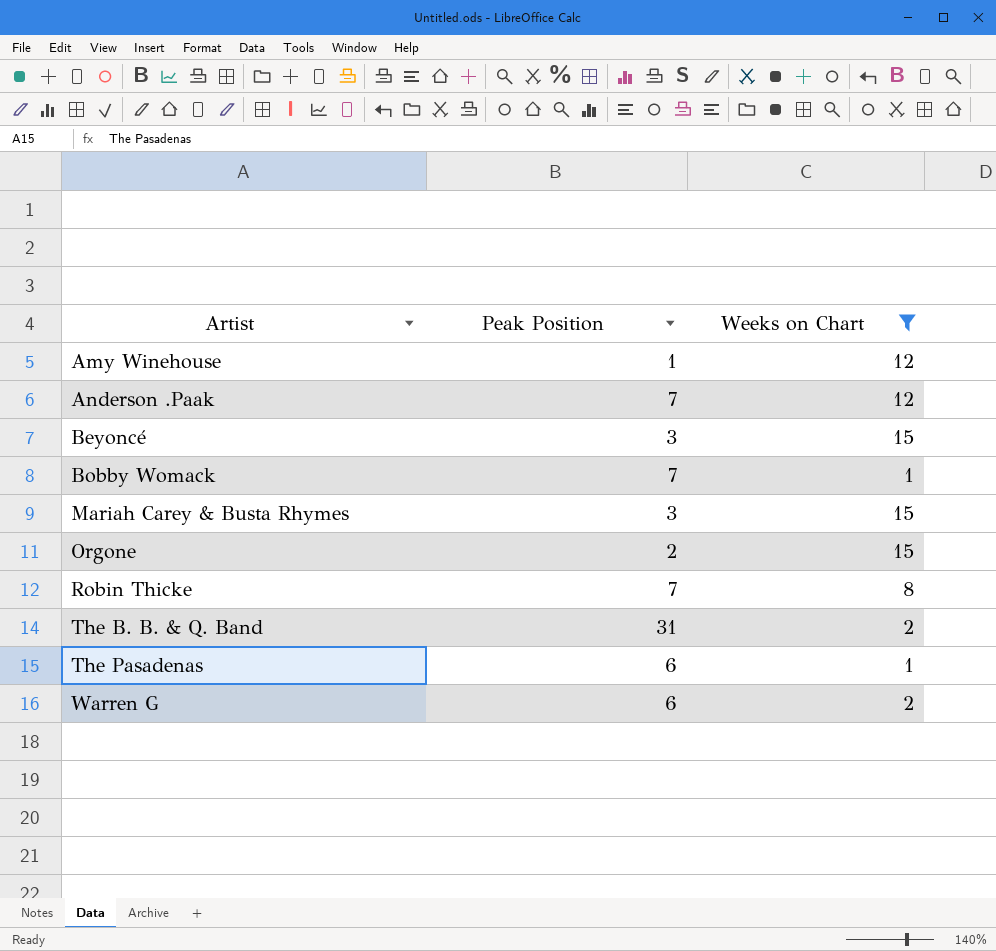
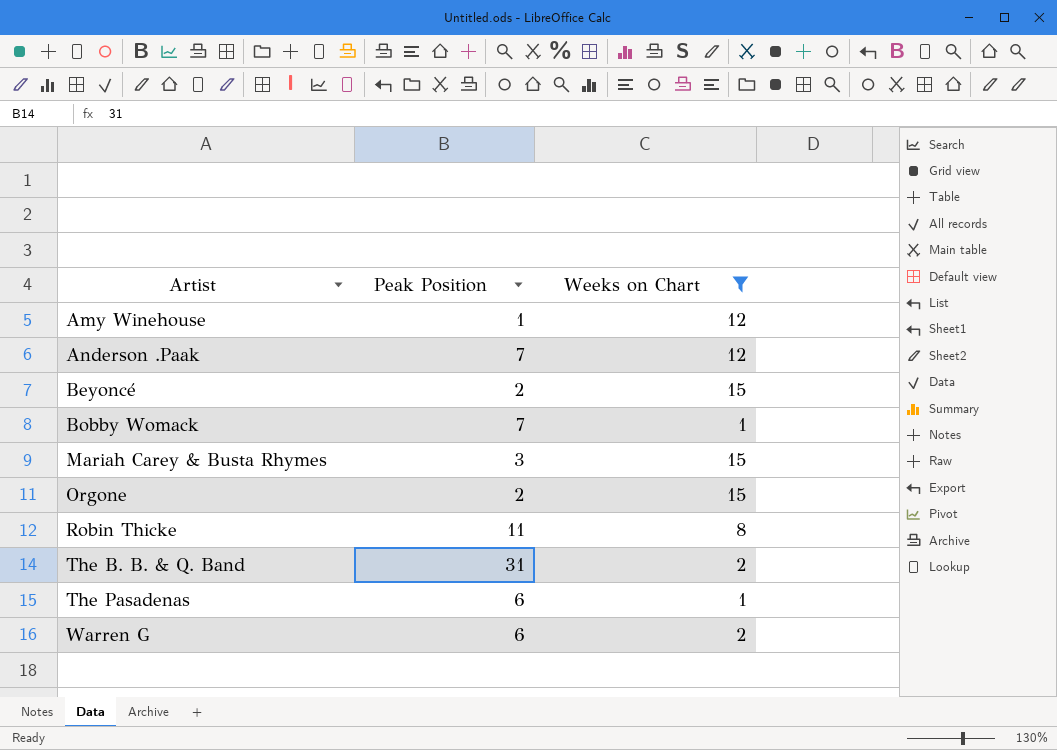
Beyoncé | Peak Position: 3 -> 2
Robin Thicke | Peak Position: 7 -> 11

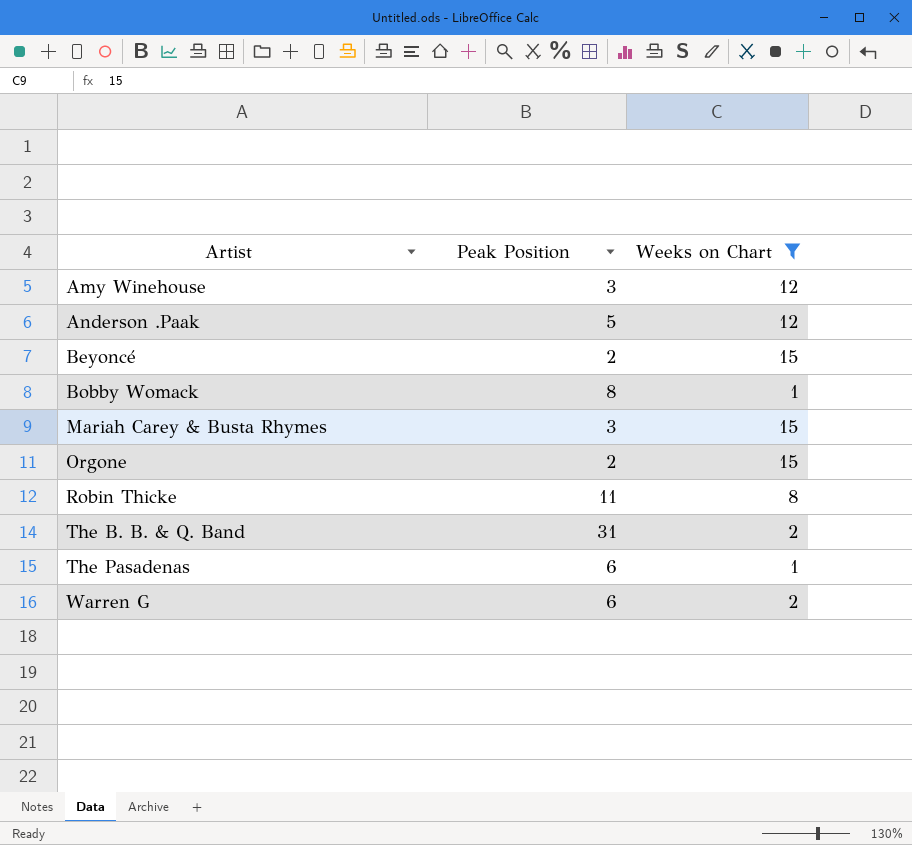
Amy Winehouse | Peak Position: 1 -> 3
Anderson .Paak | Peak Position: 7 -> 5
Bobby Womack | Peak Position: 7 -> 8

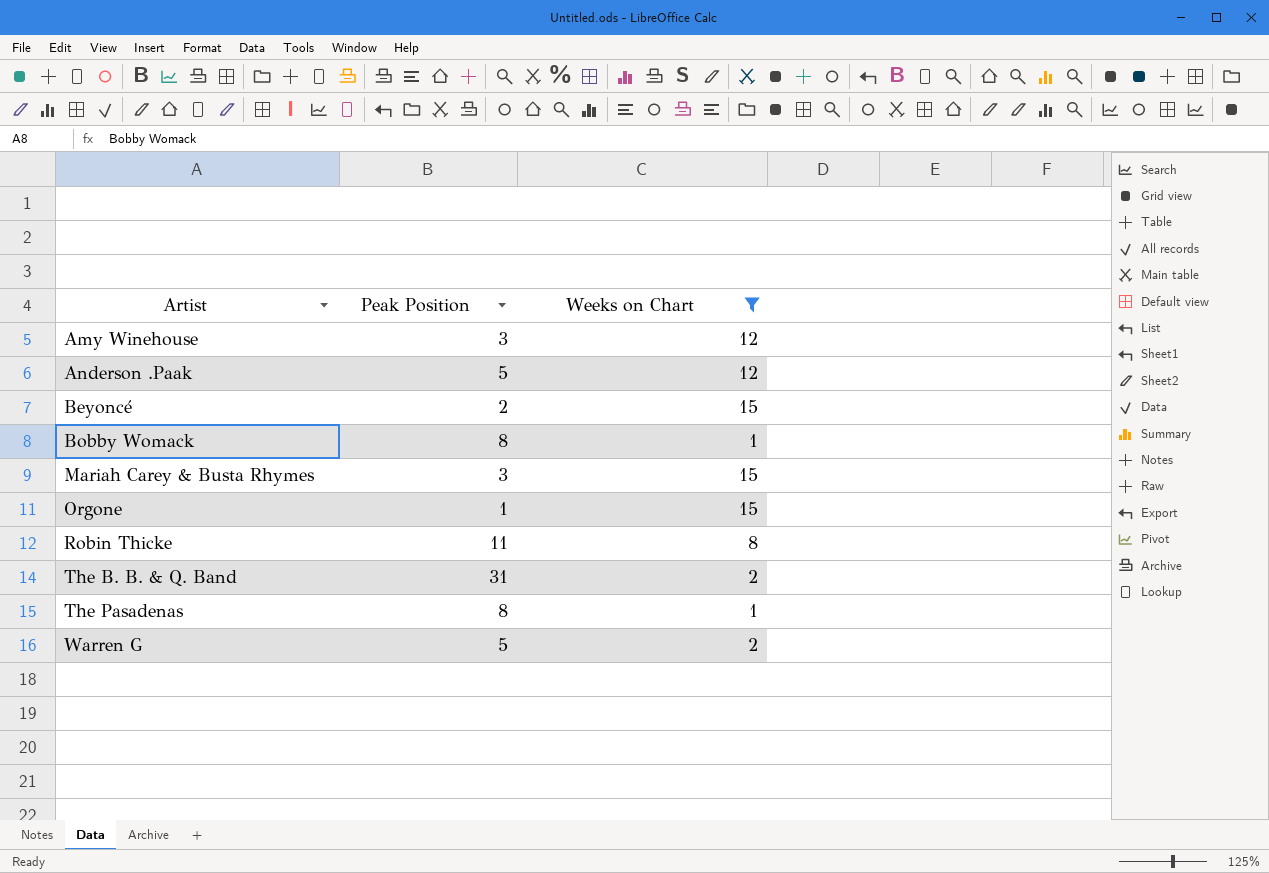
Orgone | Peak Position: 2 -> 1
The Pasadenas | Peak Position: 6 -> 8
Warren G | Peak Position: 6 -> 5

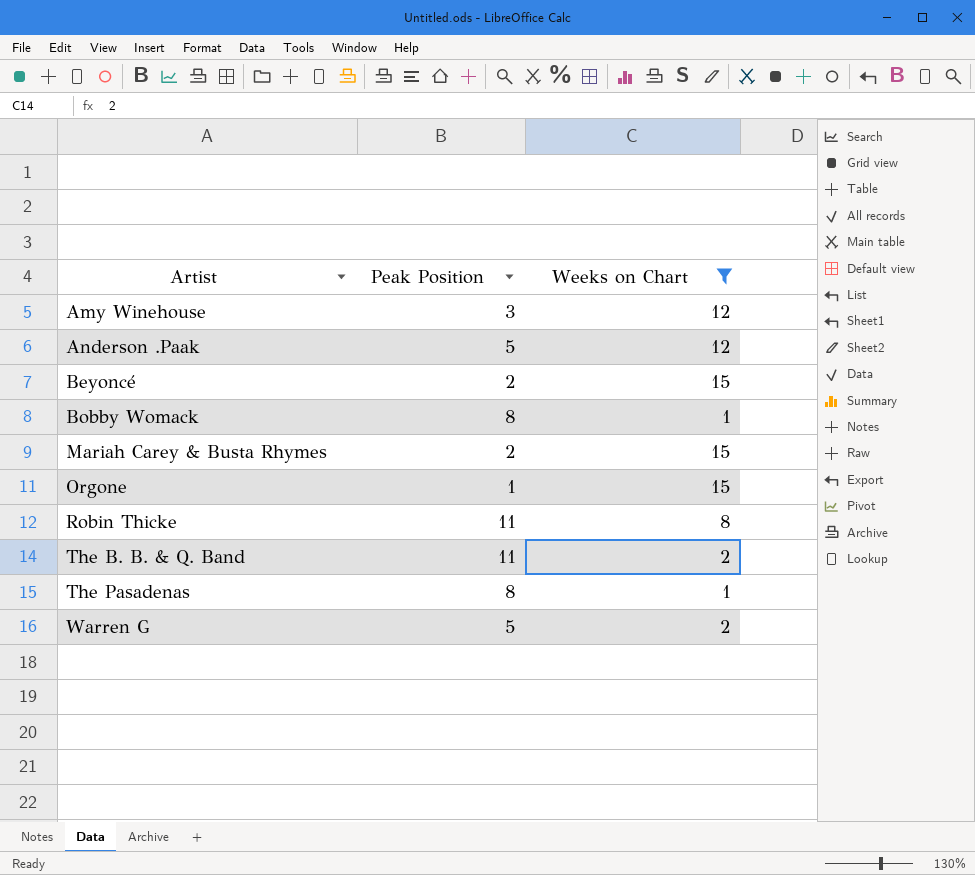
Mariah Carey & Busta Rhymes | Peak Position: 3 -> 2
The B. B. & Q. Band | Peak Position: 31 -> 11

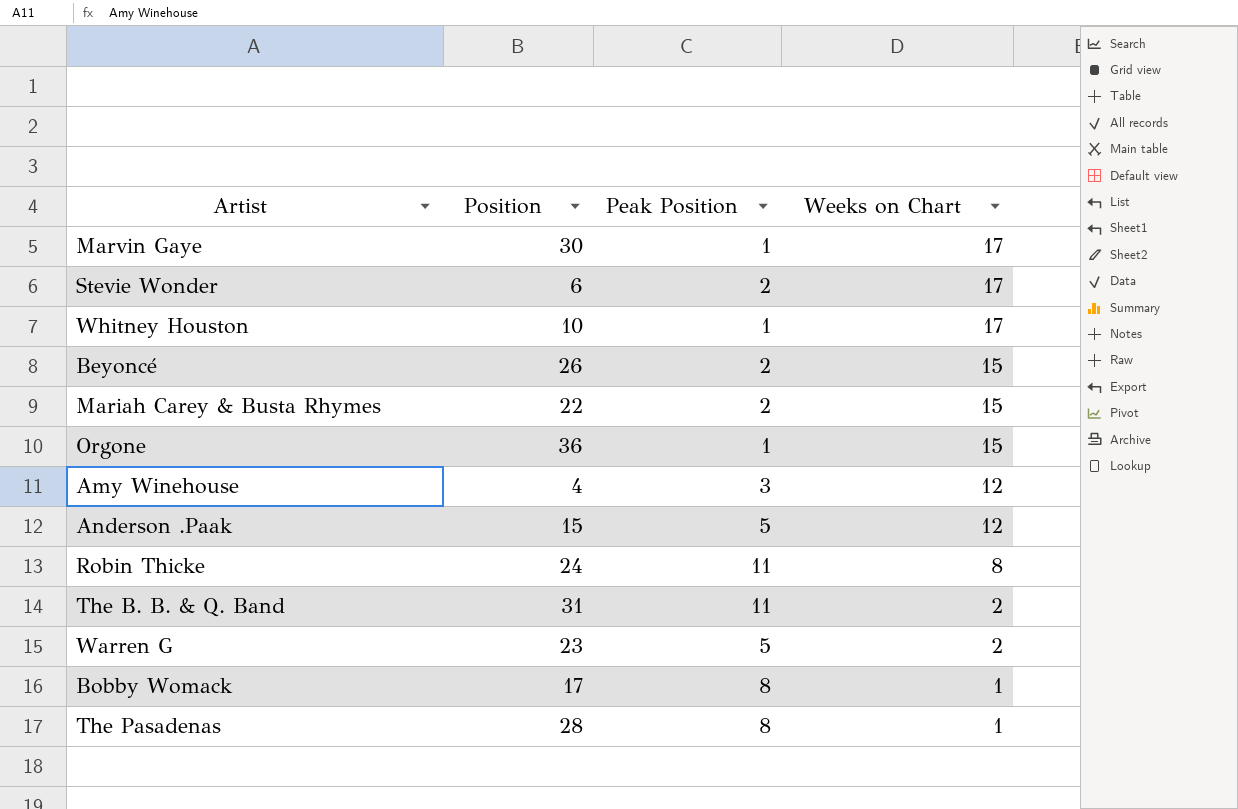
filter: Weeks on Chart != 17 -> none
row order: Artist ascending -> Weeks on Chart descending
column Position | position: none -> 2

